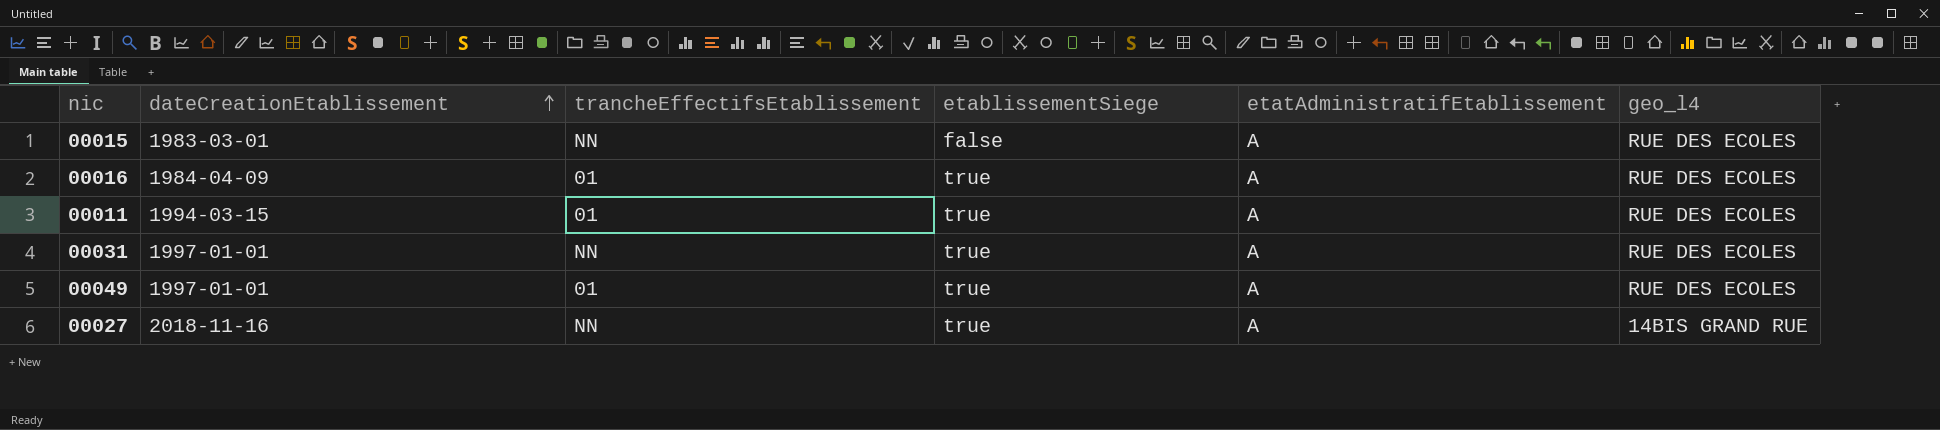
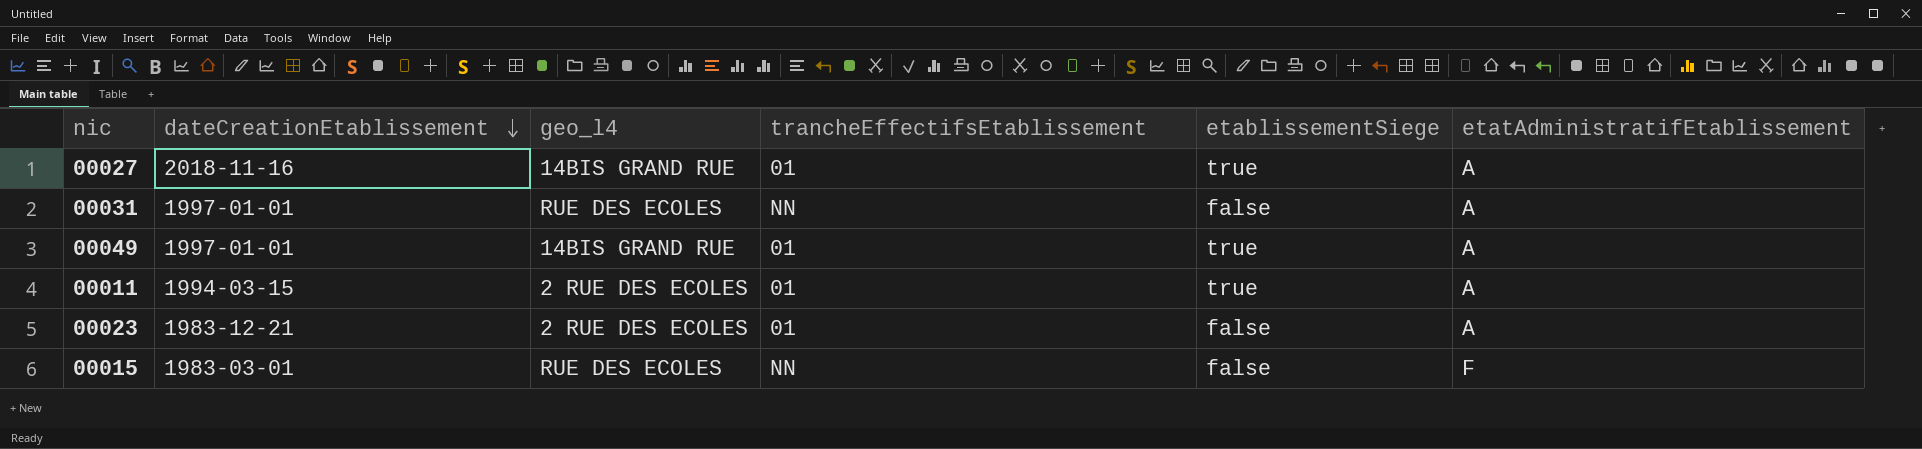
row order: dateCreationEtablissement ascending -> dateCreationEtablissement descending
column geo_l4 | position: 6 -> 3
row 00016: 1984-04-09 | 01 | true | A | RUE DES ECOLES -> none
00027 | trancheEffectifsEtablissement: NN -> 01
00031 | etablissementSiege: true -> false
00049 | geo_l4: RUE DES ECOLES -> 14BIS GRAND RUE
00011 | geo_l4: RUE DES ECOLES -> 2 RUE DES ECOLES
row 00023: none -> 1983-12-21 | 2 RUE DES ECOLES | 01 | false | A
00015 | etatAdministratifEtablissement: A -> F

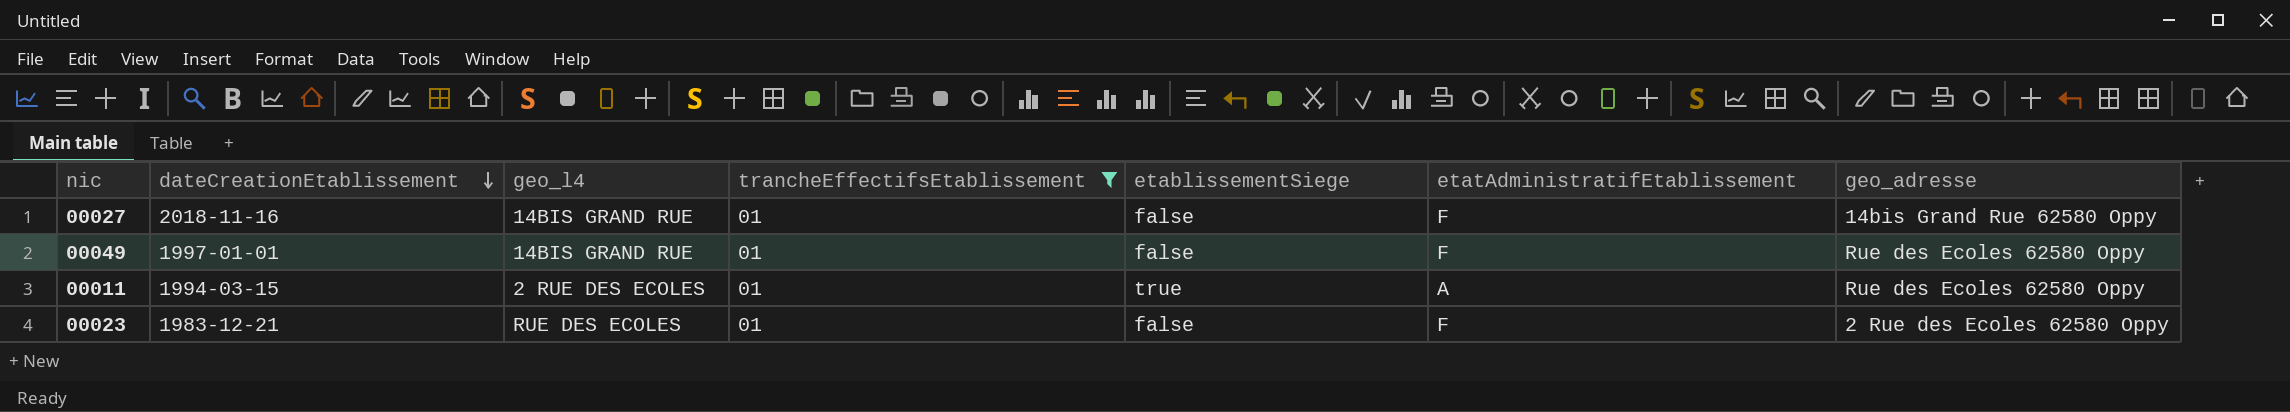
filter: none -> trancheEffectifsEtablissement = 01
column geo_adresse | position: none -> 7
00027 | etablissementSiege: true -> false
00027 | etatAdministratifEtablissement: A -> F
00049 | etablissementSiege: true -> false
00049 | etatAdministratifEtablissement: A -> F
00023 | geo_l4: 2 RUE DES ECOLES -> RUE DES ECOLES
00023 | etatAdministratifEtablissement: A -> F

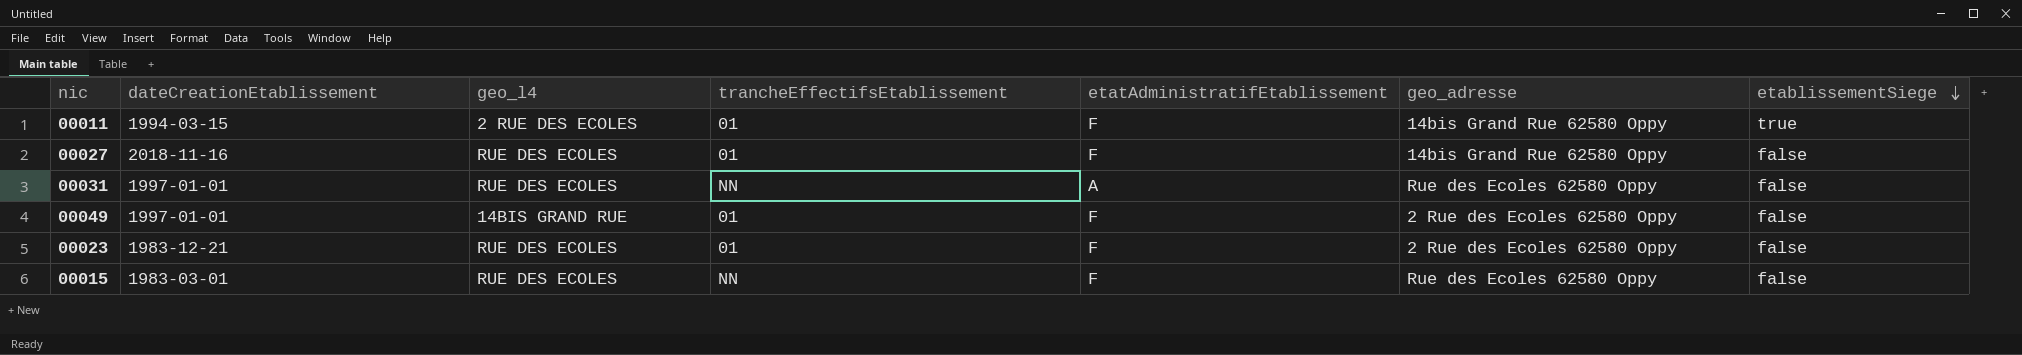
filter: trancheEffectifsEtablissement = 01 -> none
row order: dateCreationEtablissement descending -> etablissementSiege descending
column etablissementSiege | position: 5 -> 7
00011 | etatAdministratifEtablissement: A -> F
00011 | geo_adresse: Rue des Ecoles 62580 Oppy -> 14bis Grand Rue 62580 Oppy
00027 | geo_l4: 14BIS GRAND RUE -> RUE DES ECOLES
00049 | geo_adresse: Rue des Ecoles 62580 Oppy -> 2 Rue des Ecoles 62580 Oppy

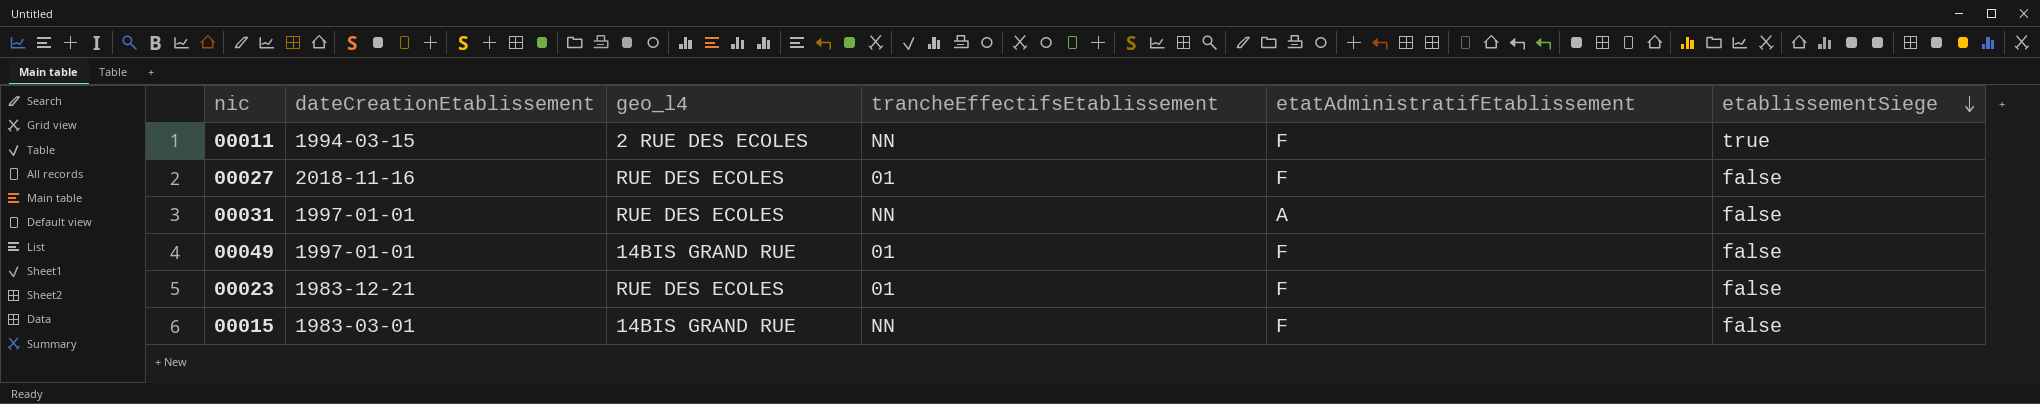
column geo_adresse | position: 6 -> none
00011 | trancheEffectifsEtablissement: 01 -> NN
00015 | geo_l4: RUE DES ECOLES -> 14BIS GRAND RUE

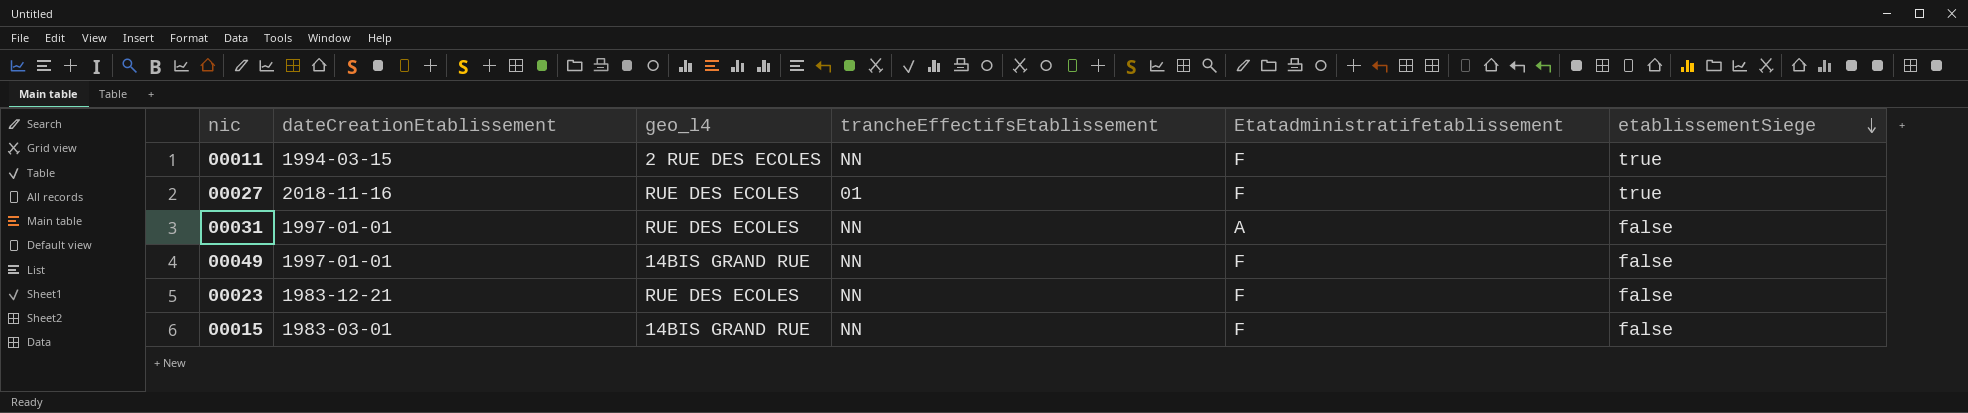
column name: etatAdministratifEtablissement -> Etatadministratifetablissement
00027 | etablissementSiege: false -> true
00049 | trancheEffectifsEtablissement: 01 -> NN
00023 | trancheEffectifsEtablissement: 01 -> NN

